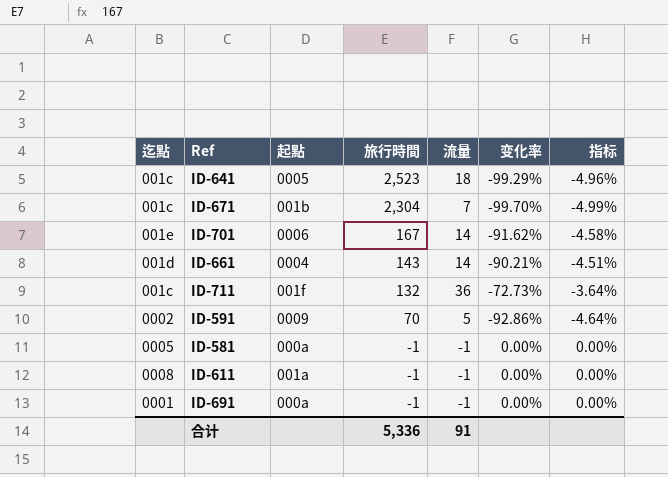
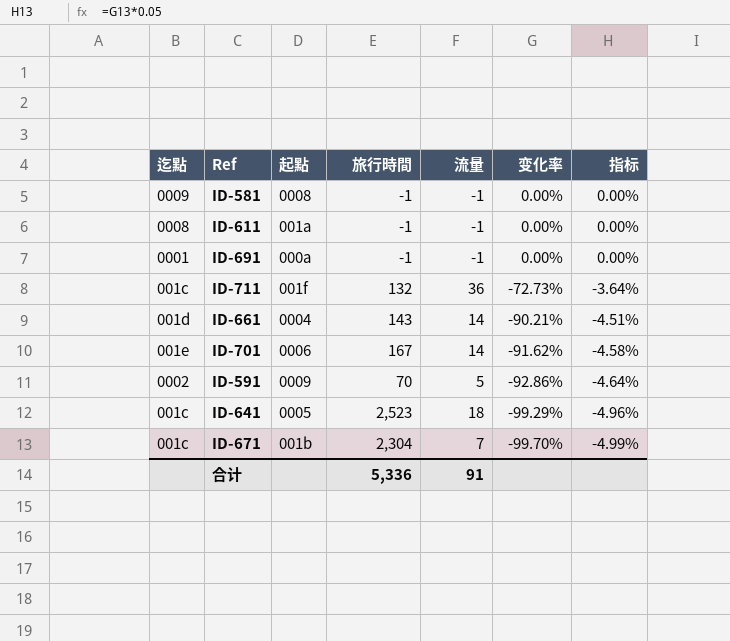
row order: 旅行時間 descending -> 变化率 descending
ID-581 | 迄點: 0005 -> 0009
ID-581 | 起點: 000a -> 0008

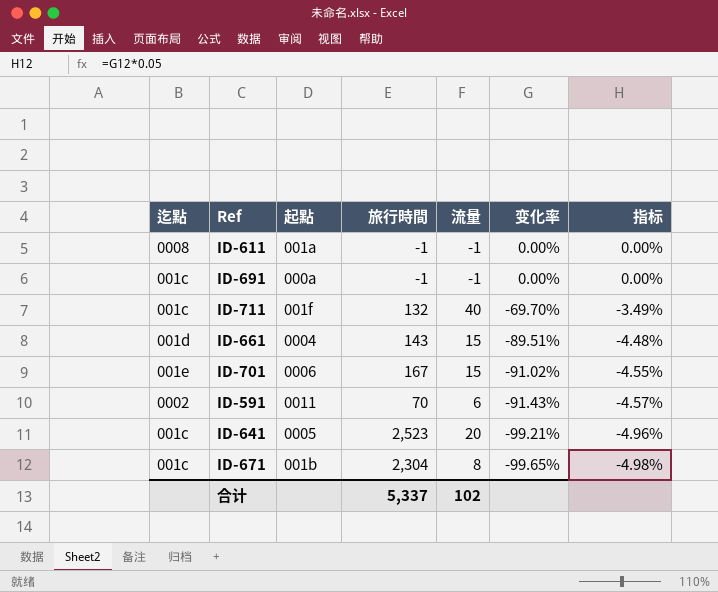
row ID-581: 0009 | 0008 | -1 | -1 | 0.00% | 0.00% -> none
ID-691 | 迄點: 0001 -> 001c
ID-711 | 流量: 36 -> 40
ID-711 | 变化率: -72.73% -> -69.70%
ID-711 | 指标: -3.64% -> -3.49%
ID-661 | 流量: 14 -> 15
ID-661 | 变化率: -90.21% -> -89.51%
ID-661 | 指标: -4.51% -> -4.48%
ID-701 | 流量: 14 -> 15
ID-701 | 变化率: -91.62% -> -91.02%
ID-701 | 指标: -4.58% -> -4.55%
ID-591 | 起點: 0009 -> 0011
ID-591 | 流量: 5 -> 6
ID-591 | 变化率: -92.86% -> -91.43%
ID-591 | 指标: -4.64% -> -4.57%
ID-641 | 流量: 18 -> 20
ID-641 | 变化率: -99.29% -> -99.21%
ID-671 | 流量: 7 -> 8
ID-671 | 变化率: -99.70% -> -99.65%
ID-671 | 指标: -4.99% -> -4.98%
合计 | 旅行時間: 5,336 -> 5,337
合计 | 流量: 91 -> 102

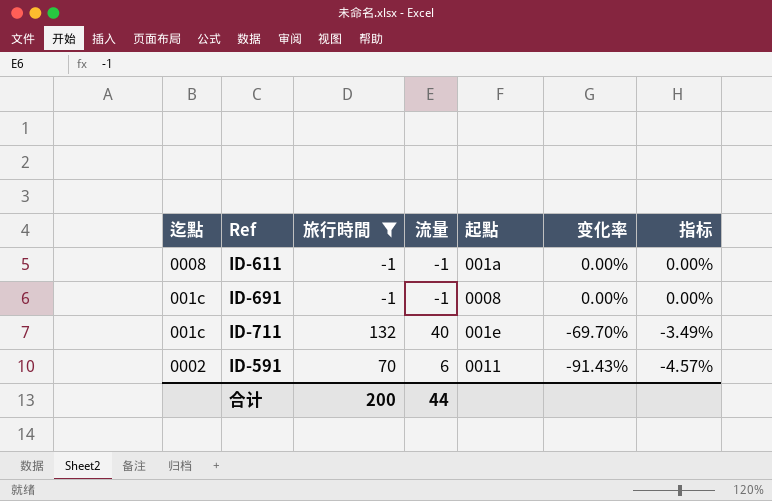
filter: none -> 旅行時間 <= 132
column 起點 | position: 3 -> 5
ID-691 | 起點: 000a -> 0008
ID-711 | 起點: 001f -> 001e
合计 | 旅行時間: 5,337 -> 200
合计 | 流量: 102 -> 44

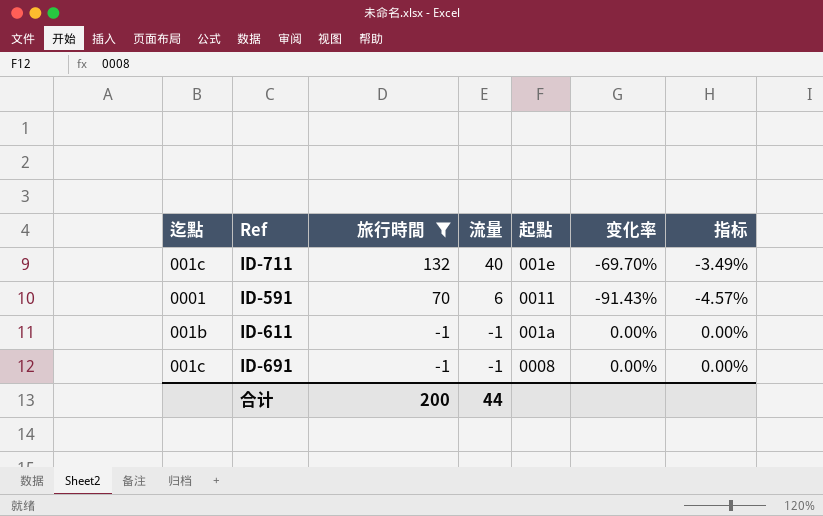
row order: 变化率 descending -> 旅行時間 descending
ID-591 | 迄點: 0002 -> 0001
ID-611 | 迄點: 0008 -> 001b

